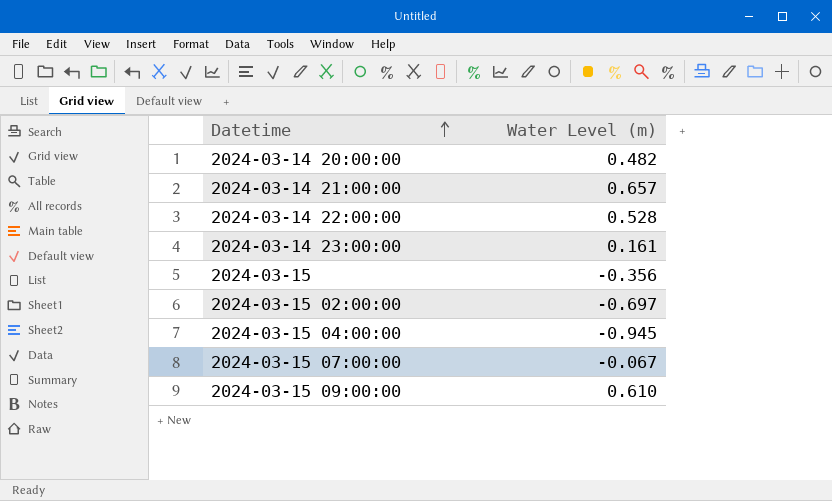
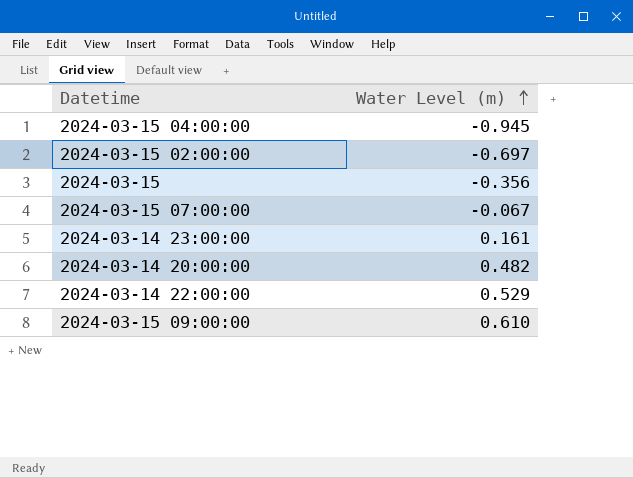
row order: Datetime ascending -> Water Level (m) ascending
row 2024-03-14 21:00:00: 0.657 -> none
2024-03-14 22:00:00 | Water Level (m): 0.528 -> 0.529

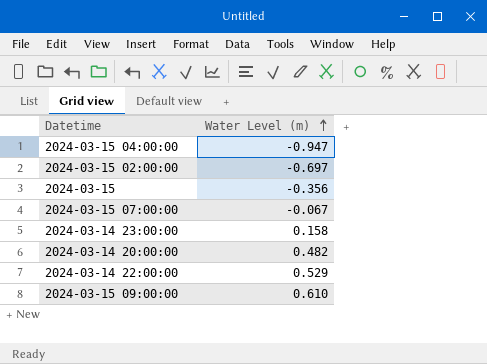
2024-03-15 04:00:00 | Water Level (m): -0.945 -> -0.947
2024-03-14 23:00:00 | Water Level (m): 0.161 -> 0.158

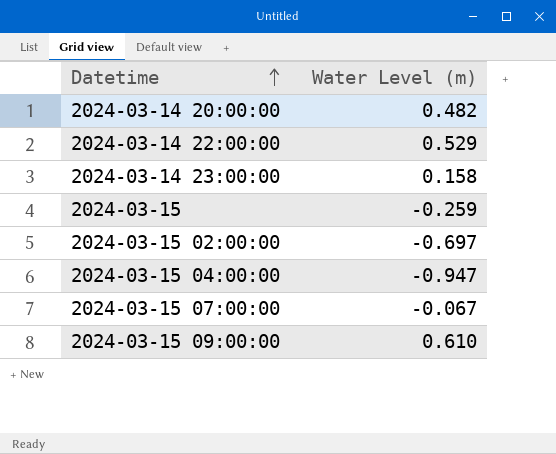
row order: Water Level (m) ascending -> Datetime ascending
2024-03-15 | Water Level (m): -0.356 -> -0.259

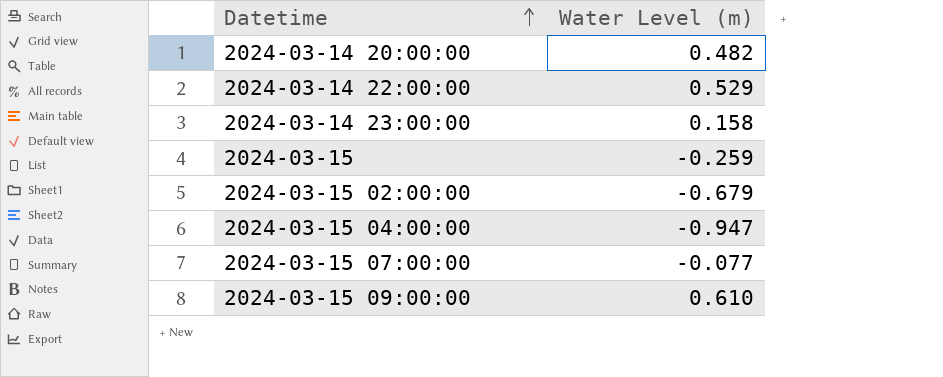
2024-03-15 02:00:00 | Water Level (m): -0.697 -> -0.679
2024-03-15 07:00:00 | Water Level (m): -0.067 -> -0.077

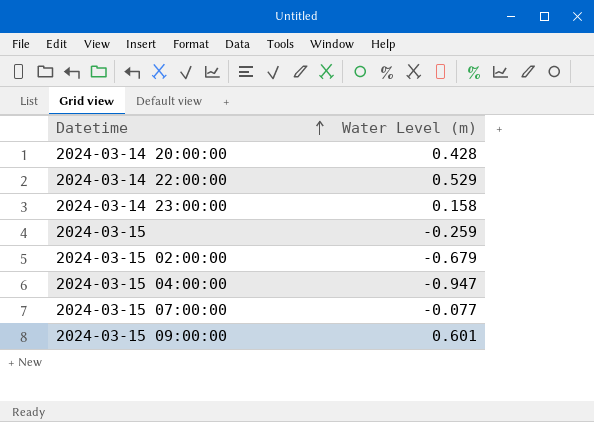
2024-03-14 20:00:00 | Water Level (m): 0.482 -> 0.428
2024-03-15 09:00:00 | Water Level (m): 0.610 -> 0.601

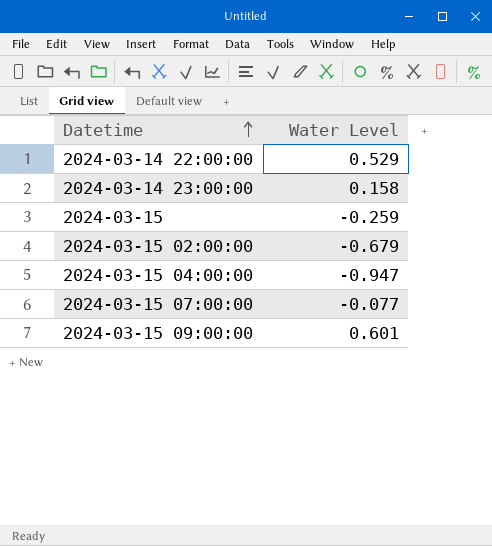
column name: Water Level (m) -> Water Level
row 2024-03-14 20:00:00: 0.428 -> none

